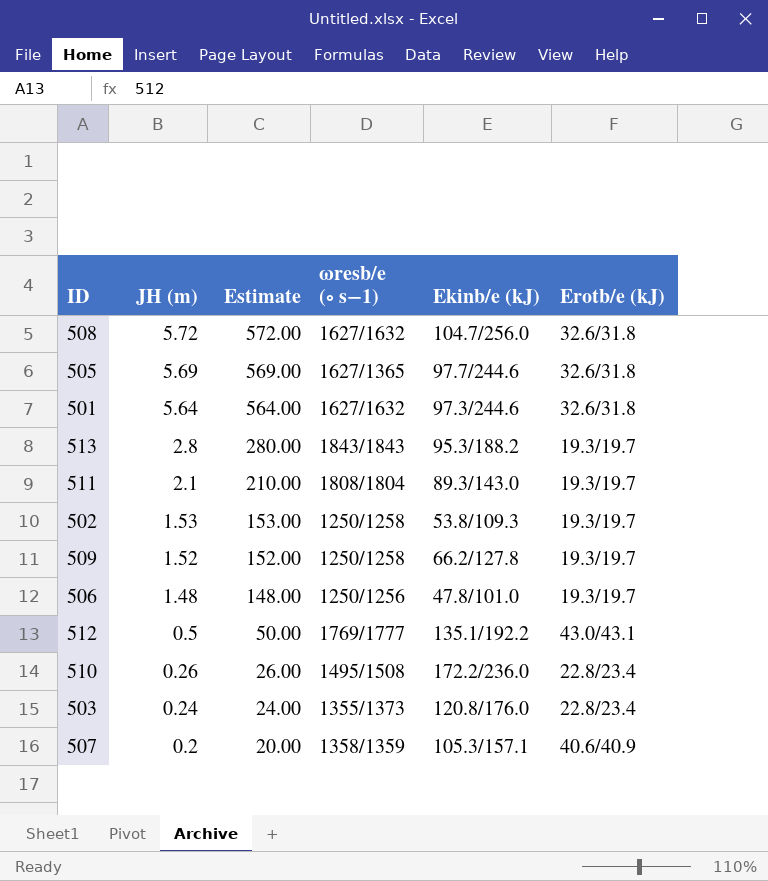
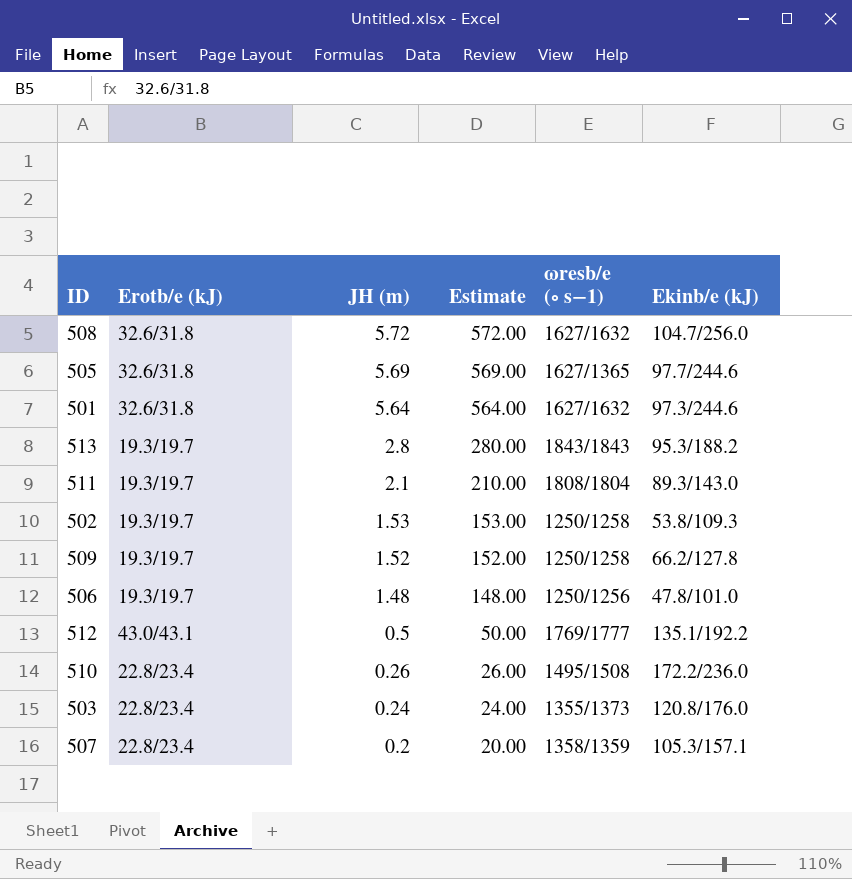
column Erotb/e (kJ) | position: 6 -> 2
507 | Erotb/e (kJ): 40.6/40.9 -> 22.8/23.4

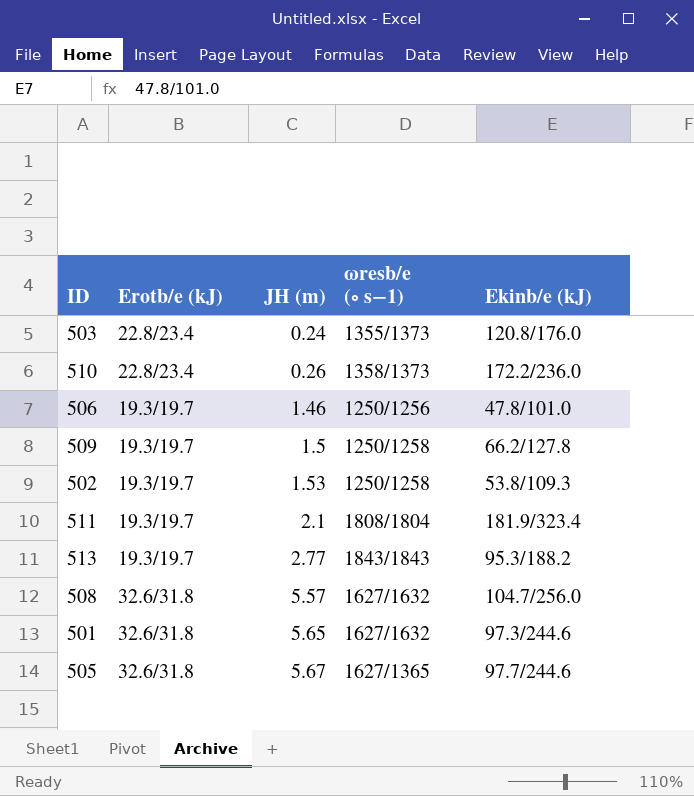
row order: JH (m) descending -> JH (m) ascending
column Estimate | formula: [JH (m)] * 100 -> none
row 512: 43.0/43.1 | 0.5 | 50.00 | 1769/1777 | 135.1/192.2 -> none
row 507: 22.8/23.4 | 0.2 | 20.00 | 1358/1359 | 105.3/157.1 -> none
510 | ωresb/e (∘ s−1): 1495/1508 -> 1358/1373
506 | JH (m): 1.48 -> 1.46
509 | JH (m): 1.52 -> 1.5
511 | Ekinb/e (kJ): 89.3/143.0 -> 181.9/323.4
513 | JH (m): 2.8 -> 2.77
508 | JH (m): 5.72 -> 5.57
501 | JH (m): 5.64 -> 5.65
505 | JH (m): 5.69 -> 5.67

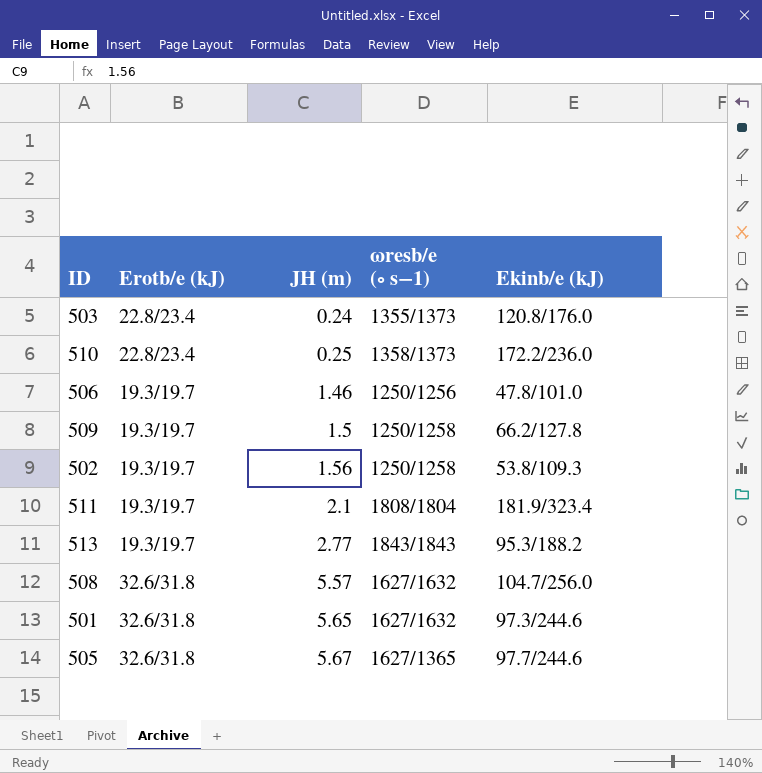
510 | JH (m): 0.26 -> 0.25
502 | JH (m): 1.53 -> 1.56

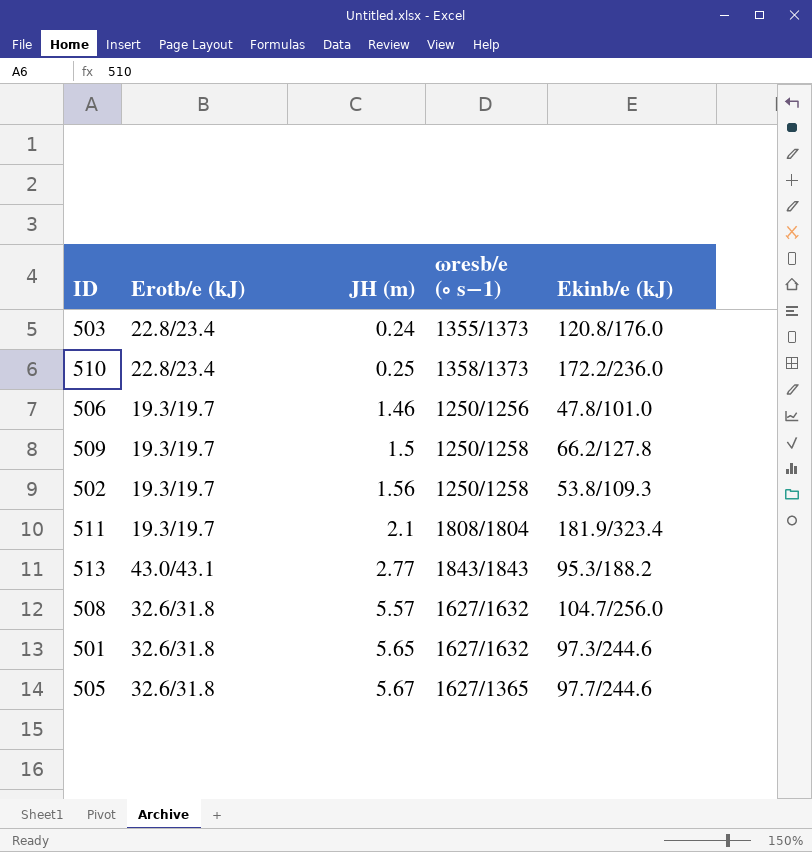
513 | Erotb/e (kJ): 19.3/19.7 -> 43.0/43.1

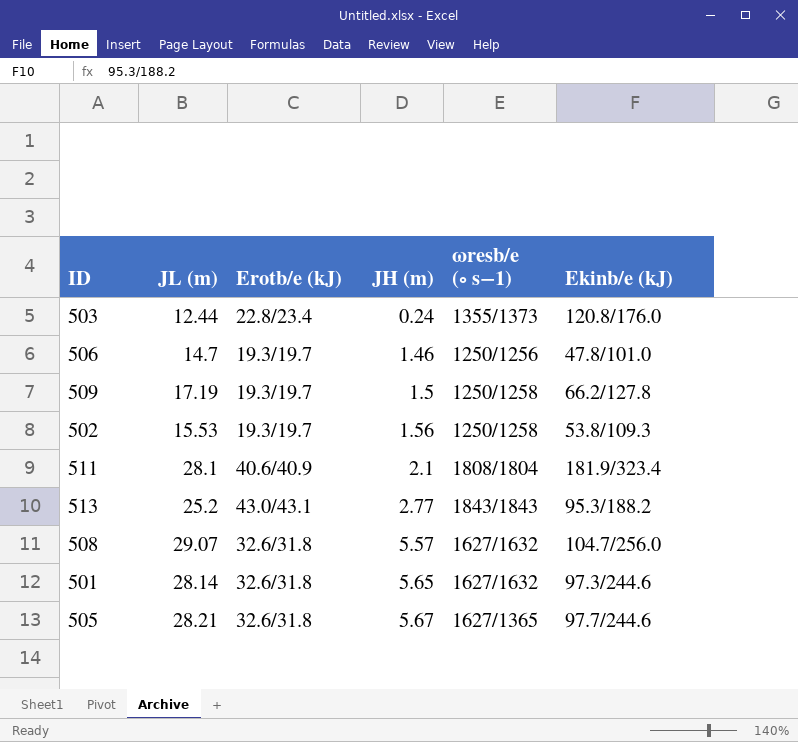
column JL (m) | position: none -> 2
row 510: 22.8/23.4 | 0.25 | 1358/1373 | 172.2/236.0 -> none
511 | Erotb/e (kJ): 19.3/19.7 -> 40.6/40.9

